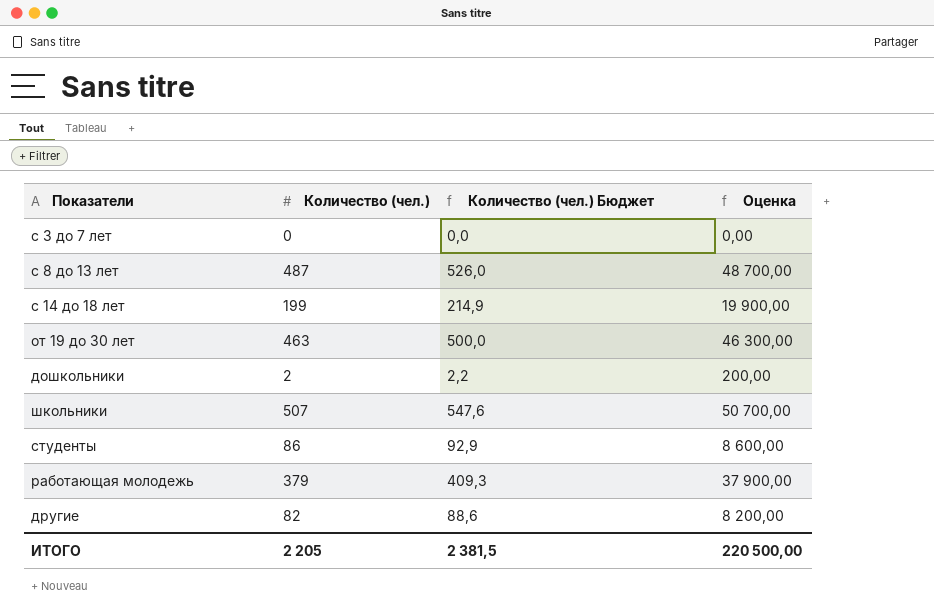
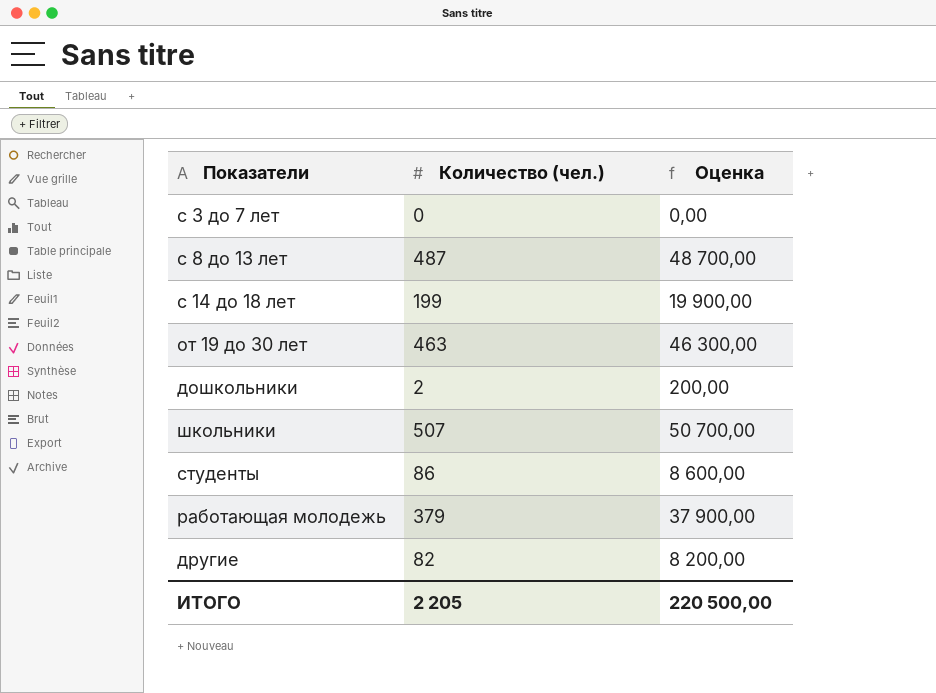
column Количество (чел.) Бюджет | formula: [Количество (чел.)] * 1,08 -> none

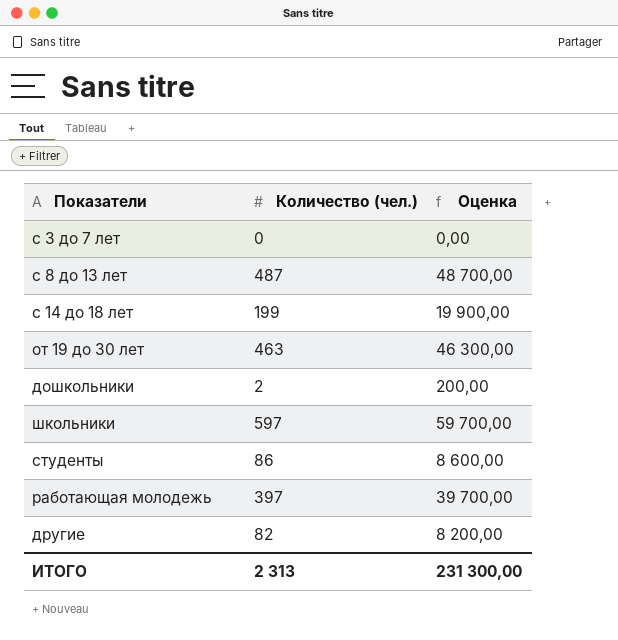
школьники | Количество (чел.): 507 -> 597
школьники | Оценка: 50 700,00 -> 59 700,00
работающая молодежь | Количество (чел.): 379 -> 397
работающая молодежь | Оценка: 37 900,00 -> 39 700,00
ИТОГО | Количество (чел.): 2 205 -> 2 313
ИТОГО | Оценка: 220 500,00 -> 231 300,00

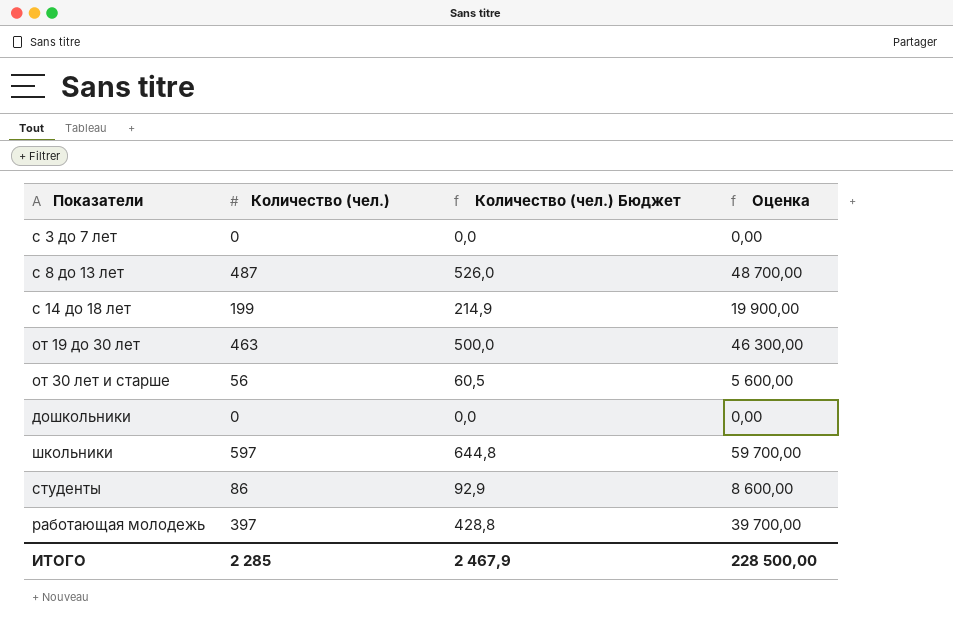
column Количество (чел.) Бюджет | formula: none -> [Количество (чел.)] * 1,08
row другие: 82 | 8 200,00 -> none
row от 30 лет и старше: none -> 56 | 60,5 | 5 600,00
дошкольники | Количество (чел.): 2 -> 0
дошкольники | Оценка: 200,00 -> 0,00
ИТОГО | Количество (чел.): 2 313 -> 2 285
ИТОГО | Оценка: 231 300,00 -> 228 500,00

